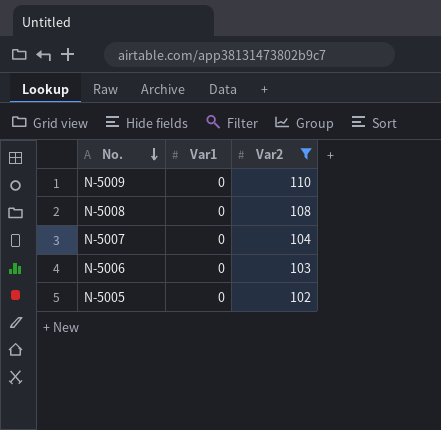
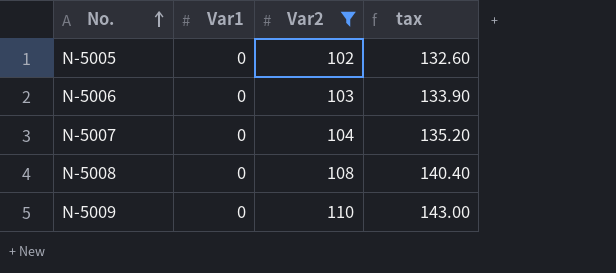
row order: No. descending -> No. ascending
column tax | formula: none -> [Var2] * 1.3

